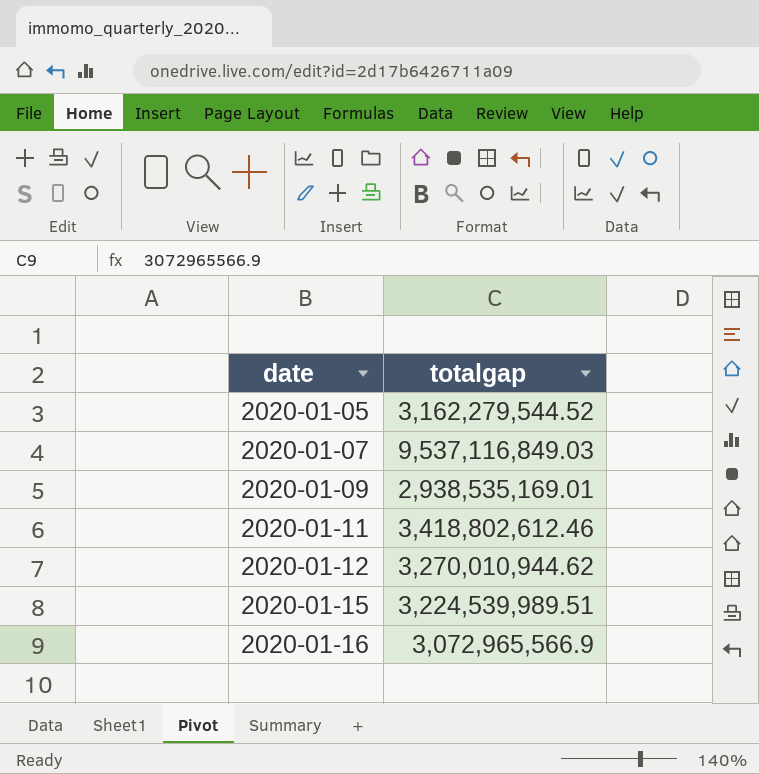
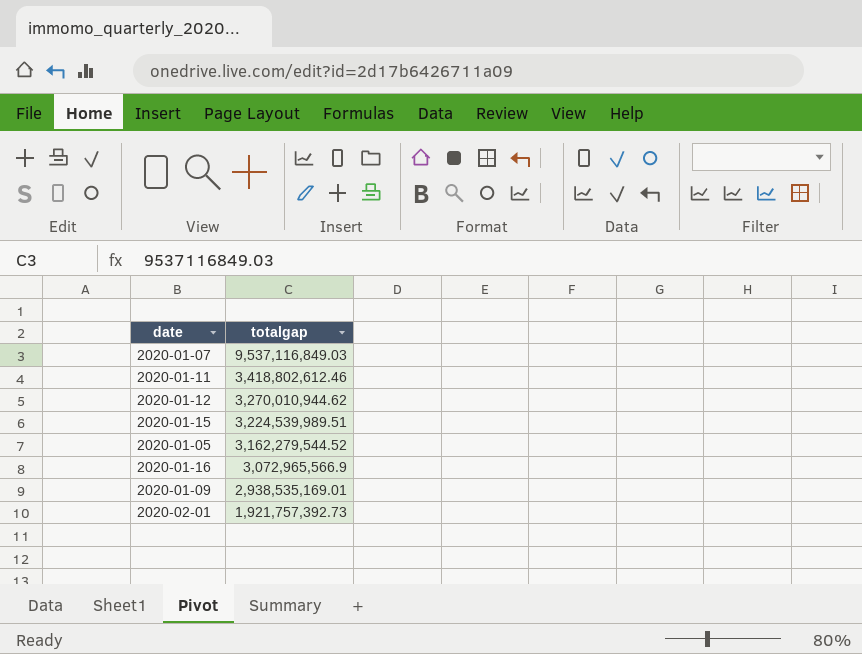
row order: date ascending -> totalgap descending
row 2020-02-01: none -> 1,921,757,392.73

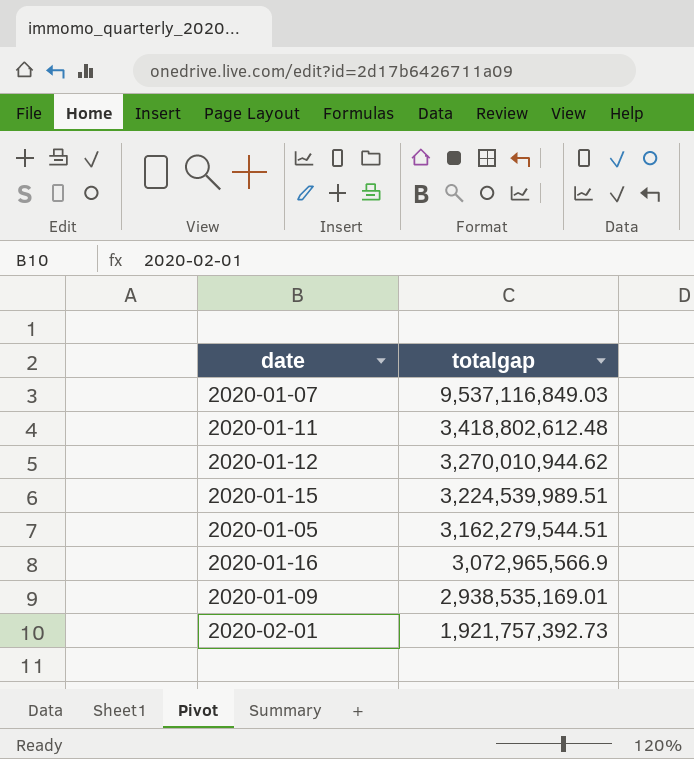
2020-01-11 | totalgap: 3,418,802,612.46 -> 3,418,802,612.48
2020-01-05 | totalgap: 3,162,279,544.52 -> 3,162,279,544.51

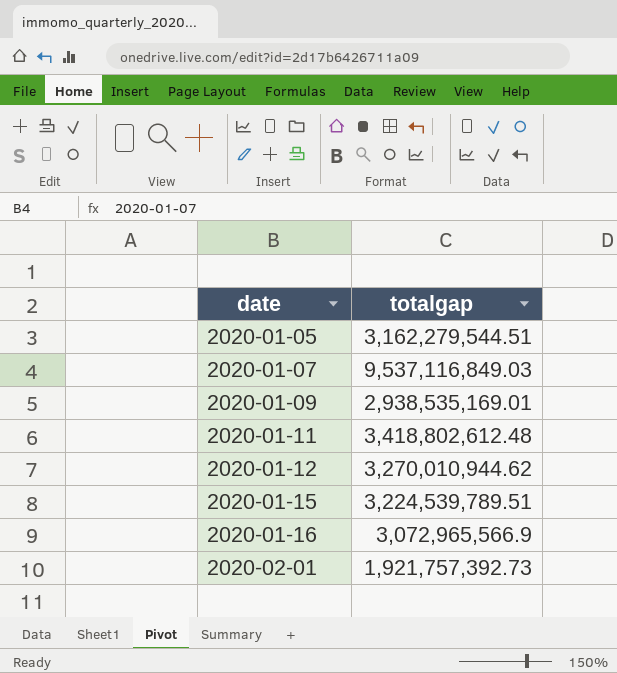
row order: totalgap descending -> date ascending
2020-01-15 | totalgap: 3,224,539,989.51 -> 3,224,539,789.51

